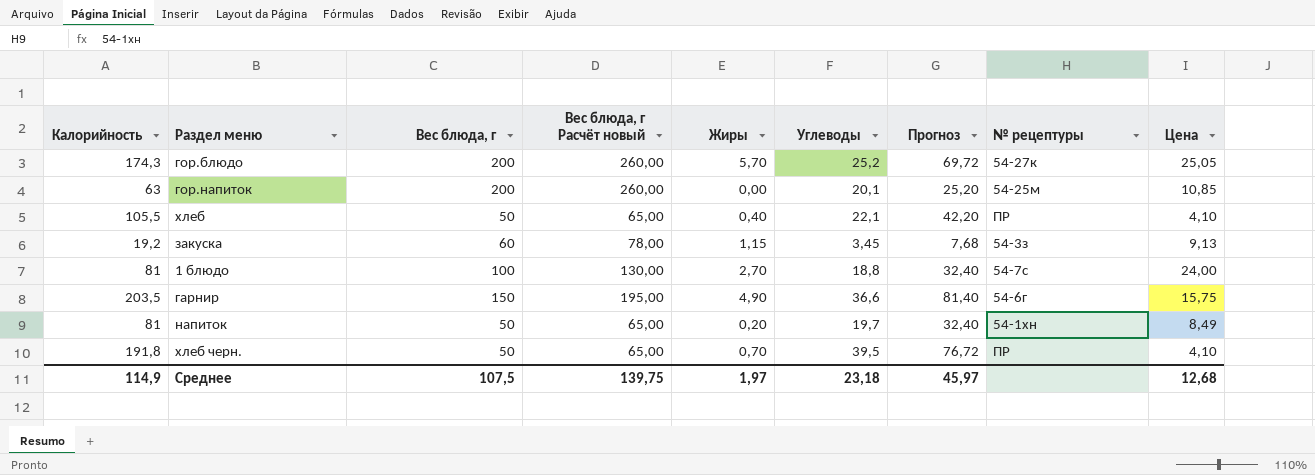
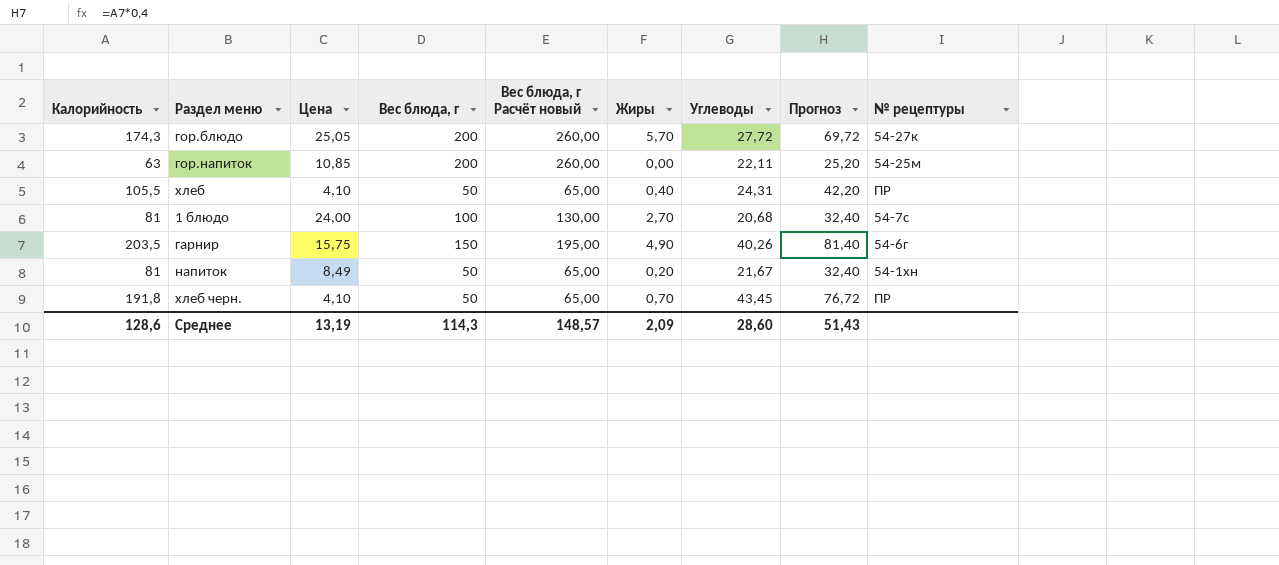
column Цена | position: 9 -> 3
row закуска: 19,2 | 60 | 78,00 | 1,15 | 3,45 | 7,68 | 54-3з | 9,13 -> none
гор.блюдо | Углеводы: 25,2 -> 27,72
гор.напиток | Углеводы: 20,1 -> 22,11
хлеб | Углеводы: 22,1 -> 24,31
1 блюдо | Углеводы: 18,8 -> 20,68
гарнир | Углеводы: 36,6 -> 40,26
напиток | Углеводы: 19,7 -> 21,67
хлеб черн. | Углеводы: 39,5 -> 43,45
Среднее | Калорийность: 114,9 -> 128,6
Среднее | Цена: 12,68 -> 13,19
Среднее | Вес блюда, г: 107,5 -> 114,3
Среднее | Вес блюда, г Расчёт новый: 139,75 -> 148,57
Среднее | Жиры: 1,97 -> 2,09
Среднее | Углеводы: 23,18 -> 28,60
Среднее | Прогноз: 45,97 -> 51,43

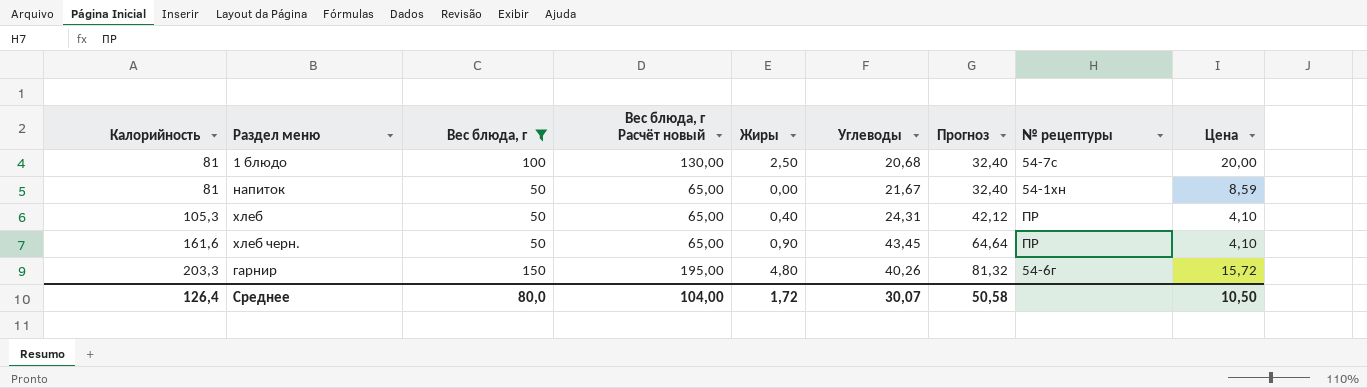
filter: none -> Вес блюда, г != 200
row order: none -> Калорийность ascending
column Цена | position: 3 -> 9
1 блюдо | Жиры: 2,70 -> 2,50
1 блюдо | Цена: 24,00 -> 20,00
напиток | Жиры: 0,20 -> 0,00
напиток | Цена: 8,49 -> 8,59
хлеб | Калорийность: 105,5 -> 105,3
хлеб | Прогноз: 42,20 -> 42,12
хлеб черн. | Калорийность: 191,8 -> 161,6
хлеб черн. | Жиры: 0,70 -> 0,90
хлеб черн. | Прогноз: 76,72 -> 64,64
гарнир | Калорийность: 203,5 -> 203,3
гарнир | Жиры: 4,90 -> 4,80
гарнир | Прогноз: 81,40 -> 81,32
гарнир | Цена: 15,75 -> 15,72
Среднее | Калорийность: 128,6 -> 126,4
Среднее | Вес блюда, г: 114,3 -> 80,0
Среднее | Вес блюда, г Расчёт новый: 148,57 -> 104,00
Среднее | Жиры: 2,09 -> 1,72
Среднее | Углеводы: 28,60 -> 30,07
Среднее | Прогноз: 51,43 -> 50,58
Среднее | Цена: 13,19 -> 10,50

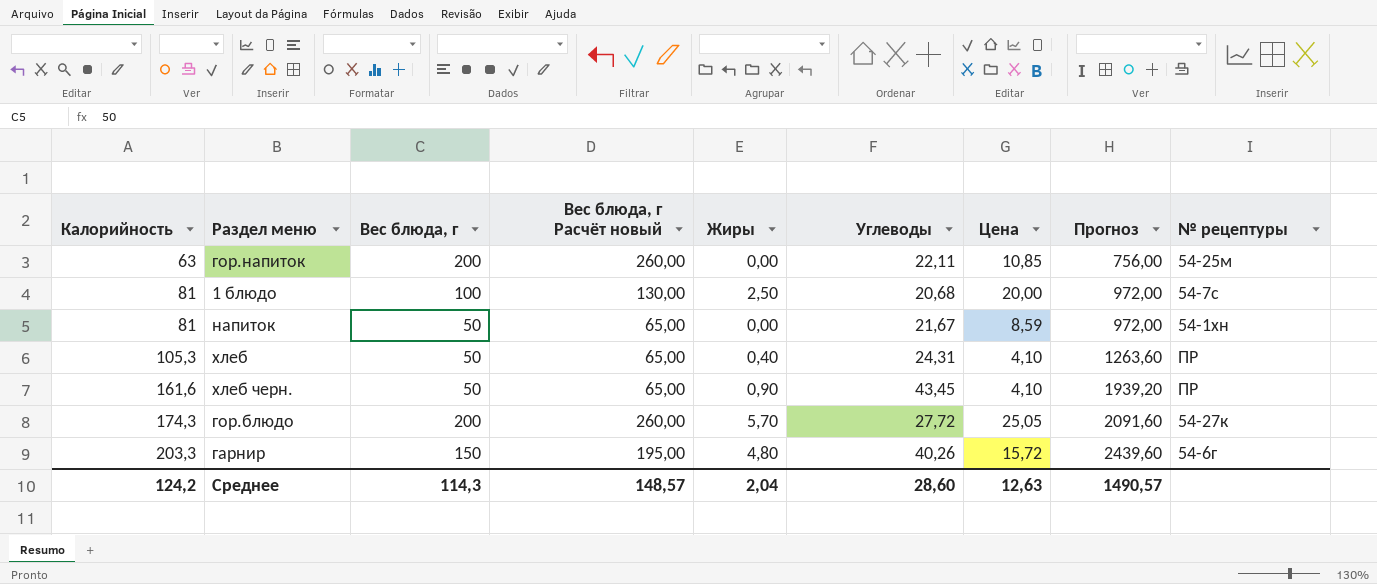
filter: Вес блюда, г != 200 -> none
column Цена | position: 9 -> 7
column Прогноз | formula: [Калорийность] * 0,4 -> [Калорийность] * 12
Среднее | Калорийность: 126,4 -> 124,2
Среднее | Вес блюда, г: 80,0 -> 114,3
Среднее | Вес блюда, г Расчёт новый: 104,00 -> 148,57
Среднее | Жиры: 1,72 -> 2,04
Среднее | Углеводы: 30,07 -> 28,60
Среднее | Цена: 10,50 -> 12,63
Среднее | Прогноз: 50,58 -> 1490,57

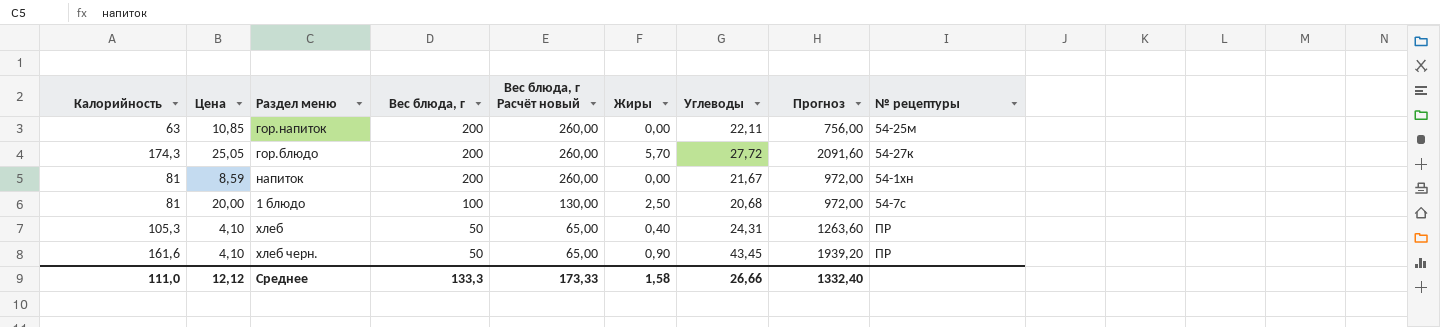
row order: Калорийность ascending -> Вес блюда, г descending
column Цена | position: 7 -> 2
row гарнир: 203,3 | 150 | 195,00 | 4,80 | 40,26 | 15,72 | 2439,60 | 54-6г -> none
напиток | Вес блюда, г: 50 -> 200
напиток | Вес блюда, г Расчёт новый: 65,00 -> 260,00
Среднее | Калорийность: 124,2 -> 111,0
Среднее | Цена: 12,63 -> 12,12
Среднее | Вес блюда, г: 114,3 -> 133,3
Среднее | Вес блюда, г Расчёт новый: 148,57 -> 173,33
Среднее | Жиры: 2,04 -> 1,58
Среднее | Углеводы: 28,60 -> 26,66
Среднее | Прогноз: 1490,57 -> 1332,40

